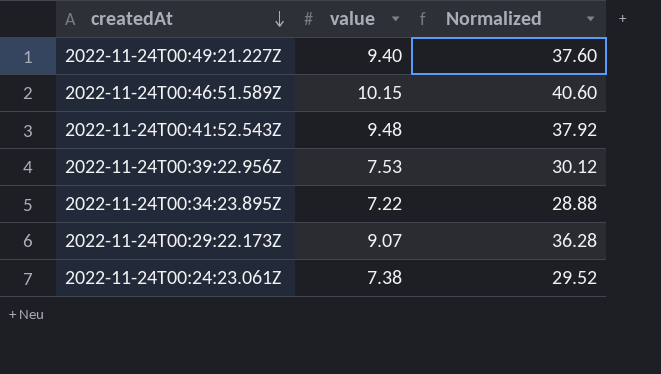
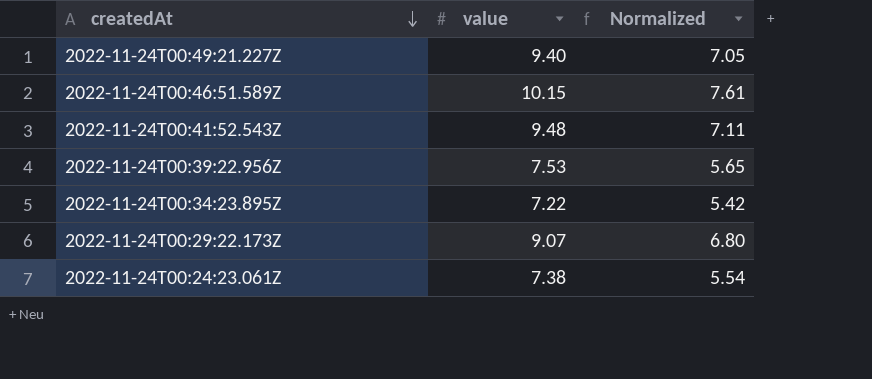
column Normalized | formula: [value] * 4 -> [value] * 0.75

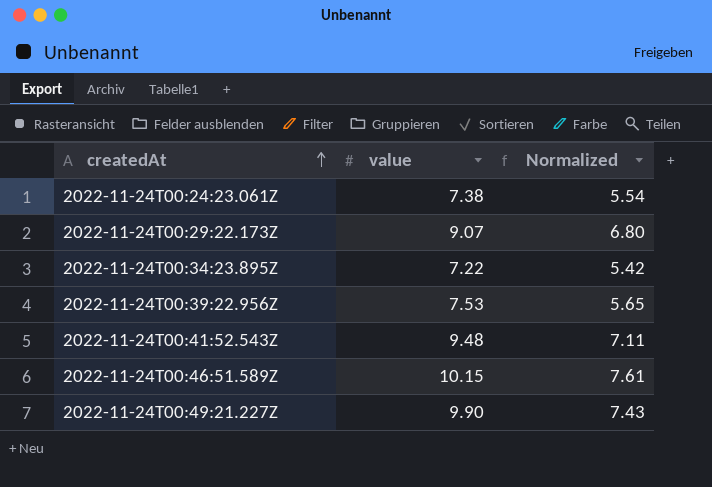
row order: createdAt descending -> createdAt ascending
2022-11-24T00:49:21.227Z | value: 9.40 -> 9.90
2022-11-24T00:49:21.227Z | Normalized: 7.05 -> 7.43

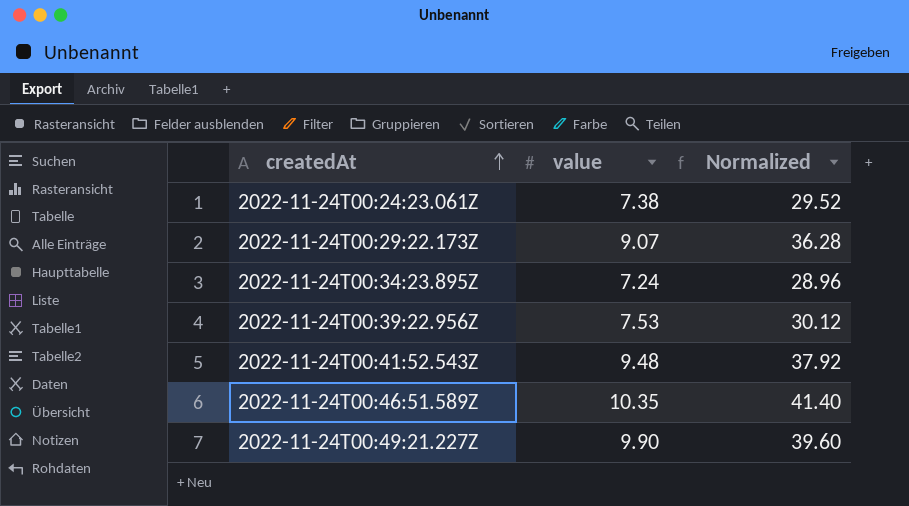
column Normalized | formula: [value] * 0.75 -> [value] * 4
2022-11-24T00:34:23.895Z | value: 7.22 -> 7.24
2022-11-24T00:46:51.589Z | value: 10.15 -> 10.35

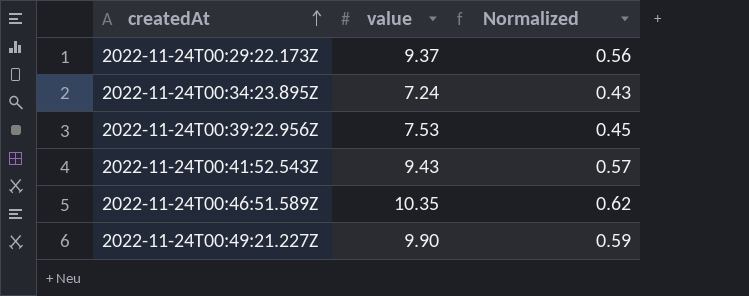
column Normalized | formula: [value] * 4 -> [value] * 0.06
row 2022-11-24T00:24:23.061Z: 7.38 | 29.52 -> none
2022-11-24T00:29:22.173Z | value: 9.07 -> 9.37
2022-11-24T00:41:52.543Z | value: 9.48 -> 9.43

